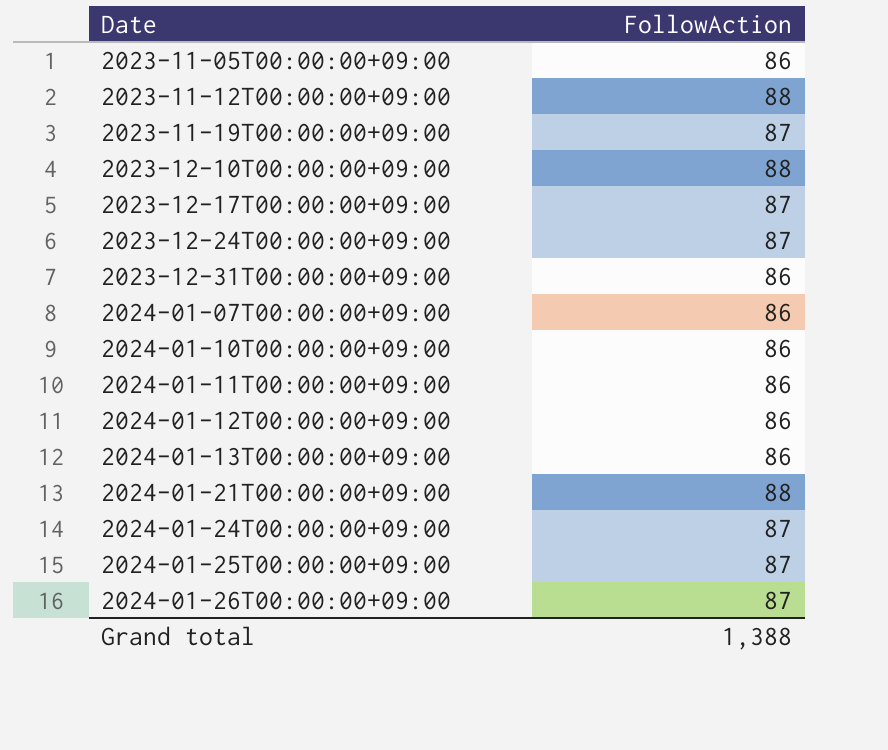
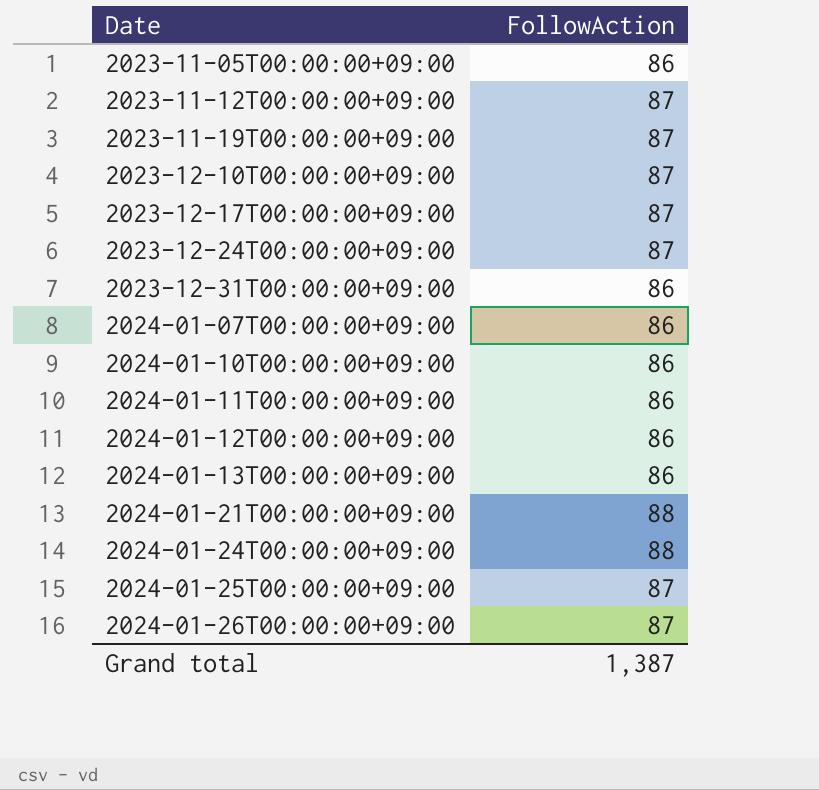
2023-11-12T00:00:00+09:00 | FollowAction: 88 -> 87
2023-12-10T00:00:00+09:00 | FollowAction: 88 -> 87
2024-01-24T00:00:00+09:00 | FollowAction: 87 -> 88
Grand total | FollowAction: 1,388 -> 1,387

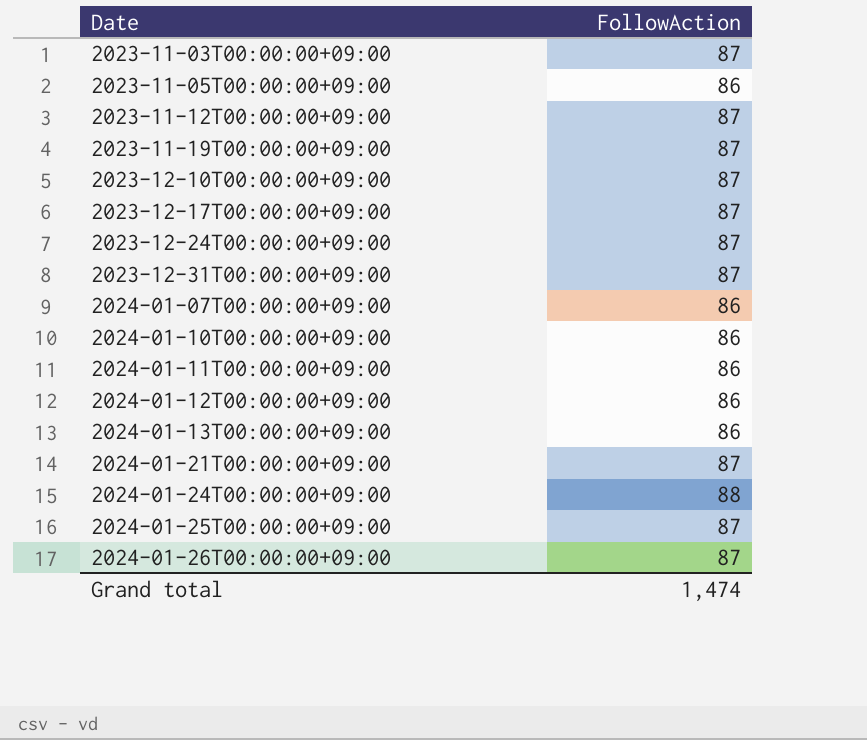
row 2023-11-03T00:00:00+09:00: none -> 87
2023-12-31T00:00:00+09:00 | FollowAction: 86 -> 87
2024-01-21T00:00:00+09:00 | FollowAction: 88 -> 87
Grand total | FollowAction: 1,387 -> 1,474

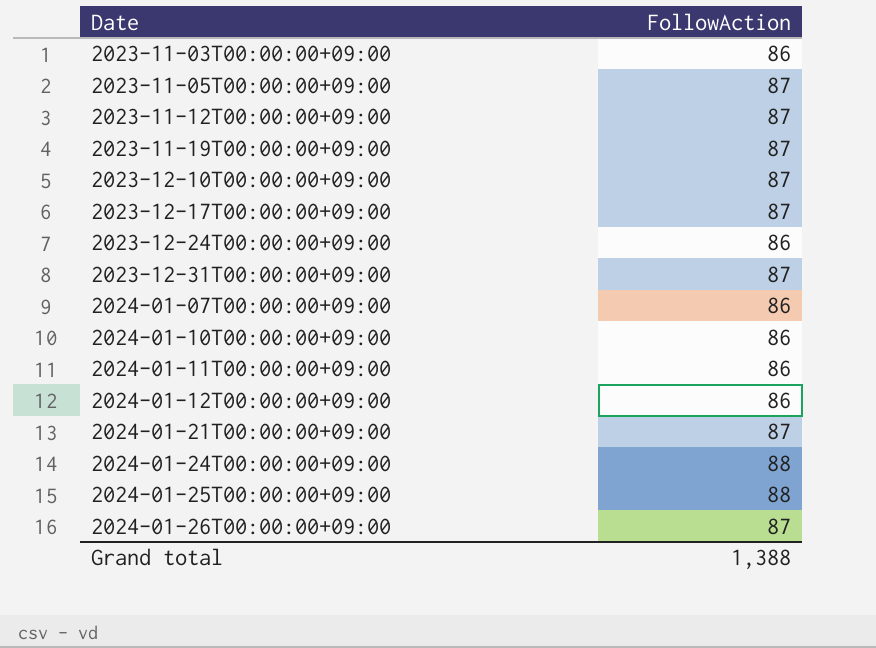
row 2024-01-13T00:00:00+09:00: 86 -> none
2023-11-03T00:00:00+09:00 | FollowAction: 87 -> 86
2023-11-05T00:00:00+09:00 | FollowAction: 86 -> 87
2023-12-24T00:00:00+09:00 | FollowAction: 87 -> 86
2024-01-25T00:00:00+09:00 | FollowAction: 87 -> 88
Grand total | FollowAction: 1,474 -> 1,388

